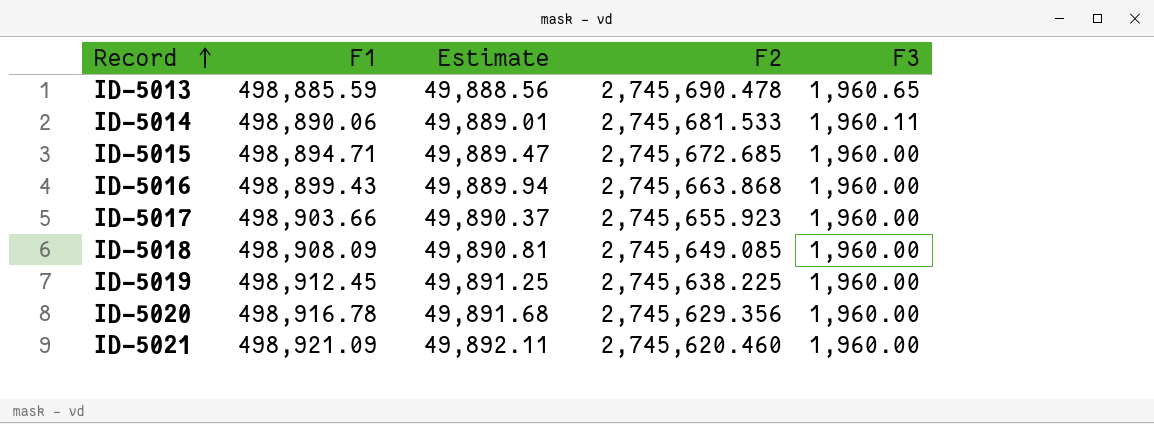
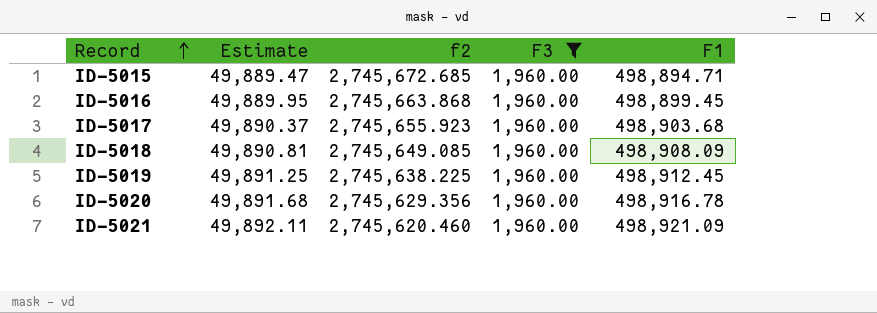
filter: none -> F3 = 1,960.00
column name: F2 -> f2
column F1 | position: 2 -> 5
ID-5016 | Estimate: 49,889.94 -> 49,889.95
ID-5016 | F1: 498,899.43 -> 498,899.45
ID-5017 | F1: 498,903.66 -> 498,903.68

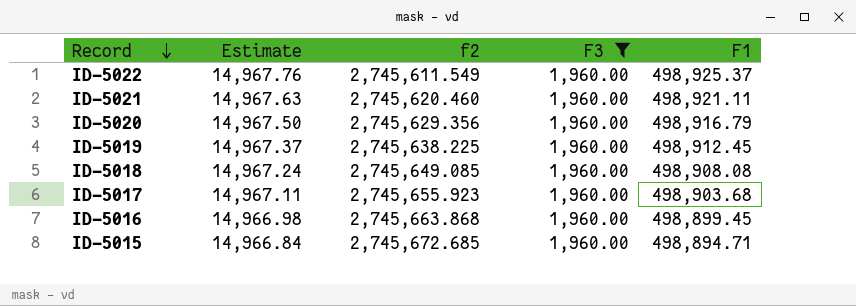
row order: Record ascending -> Record descending
column Estimate | formula: [F1] * 0.1 -> [F1] * 0.03
row ID-5022: none -> 14,967.76 | 2,745,611.549 | 1,960.00 | 498,925.37
ID-5021 | F1: 498,921.09 -> 498,921.11
ID-5020 | F1: 498,916.78 -> 498,916.79
ID-5018 | F1: 498,908.09 -> 498,908.08

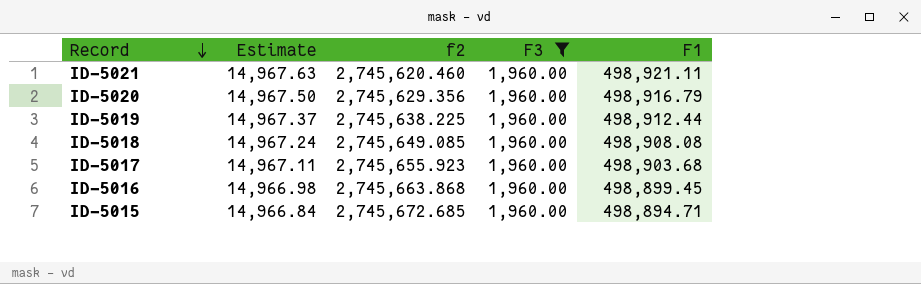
row ID-5022: 14,967.76 | 2,745,611.549 | 1,960.00 | 498,925.37 -> none
ID-5019 | F1: 498,912.45 -> 498,912.44

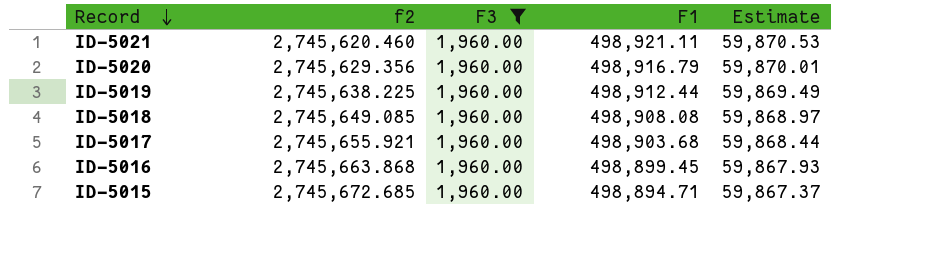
column Estimate | formula: [F1] * 0.03 -> [F1] * 0.12
column Estimate | position: 2 -> 5
ID-5017 | f2: 2,745,655.923 -> 2,745,655.921

